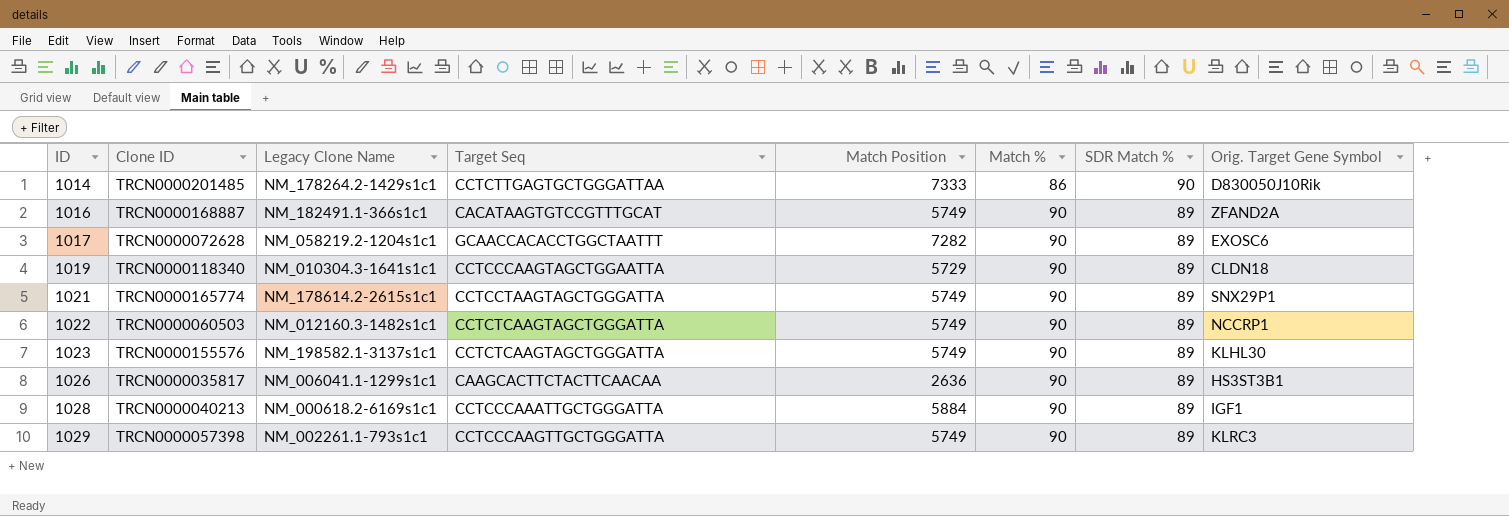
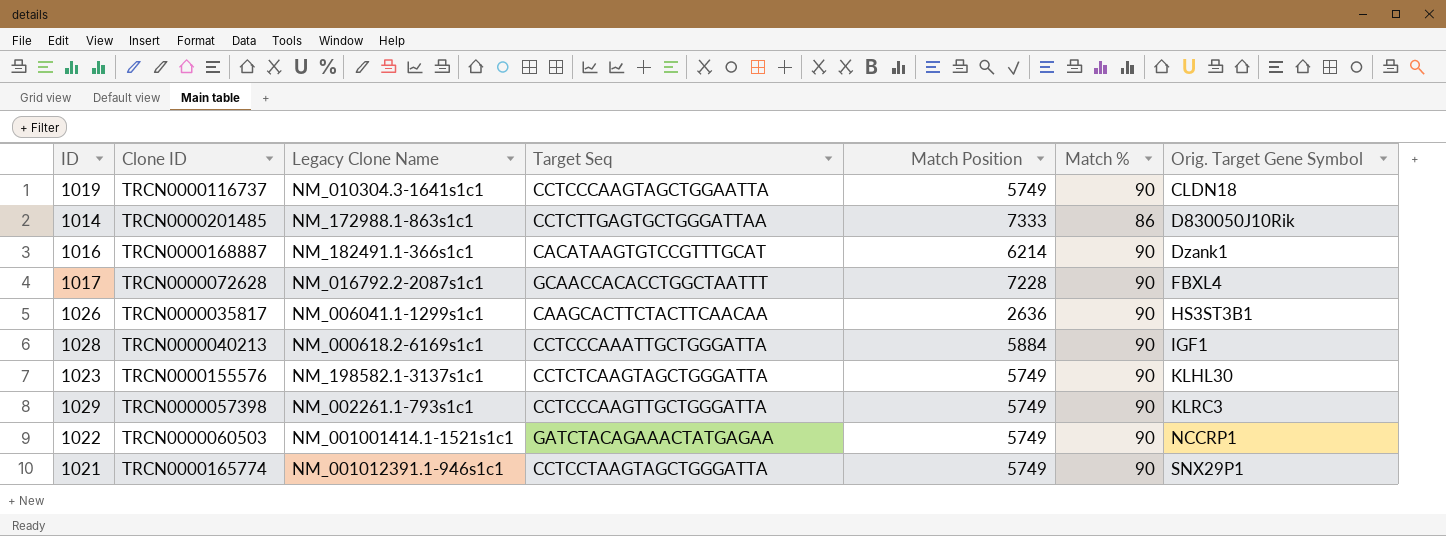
row order: ID ascending -> Orig. Target Gene Symbol ascending
column SDR Match % | position: 7 -> none
1019 | Clone ID: TRCN0000118340 -> TRCN0000116737
1019 | Match Position: 5729 -> 5749
1014 | Legacy Clone Name: NM_178264.2-1429s1c1 -> NM_172988.1-863s1c1
1016 | Match Position: 5749 -> 6214
1016 | Orig. Target Gene Symbol: ZFAND2A -> Dzank1
1017 | Legacy Clone Name: NM_058219.2-1204s1c1 -> NM_016792.2-2087s1c1
1017 | Match Position: 7282 -> 7228
1017 | Orig. Target Gene Symbol: EXOSC6 -> FBXL4
1022 | Legacy Clone Name: NM_012160.3-1482s1c1 -> NM_001001414.1-1521s1c1
1022 | Target Seq: CCTCTCAAGTAGCTGGGATTA -> GATCTACAGAAACTATGAGAA
1021 | Legacy Clone Name: NM_178614.2-2615s1c1 -> NM_001012391.1-946s1c1

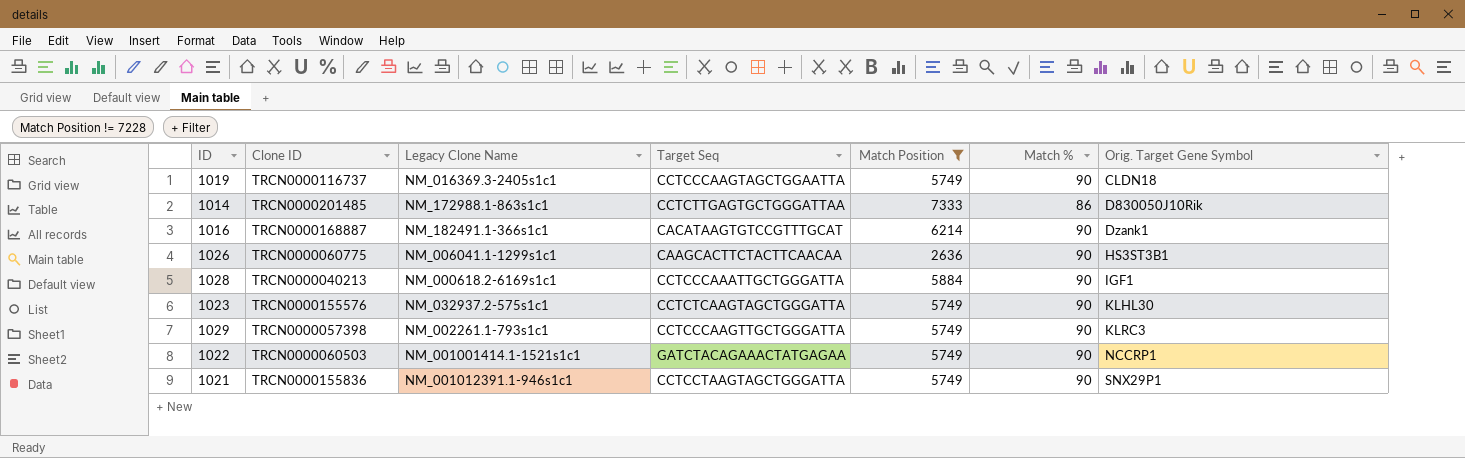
filter: none -> Match Position != 7228
1019 | Legacy Clone Name: NM_010304.3-1641s1c1 -> NM_016369.3-2405s1c1
1026 | Clone ID: TRCN0000035817 -> TRCN0000060775
1023 | Legacy Clone Name: NM_198582.1-3137s1c1 -> NM_032937.2-575s1c1
1021 | Clone ID: TRCN0000165774 -> TRCN0000155836

